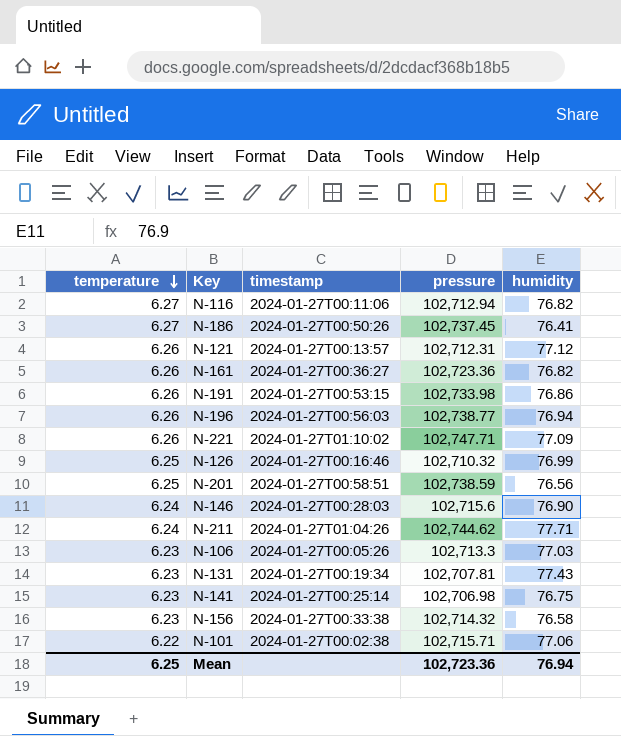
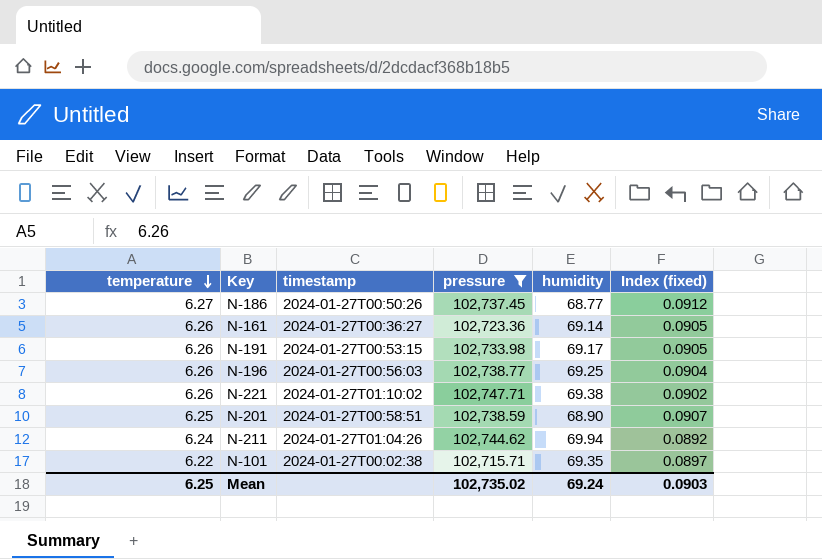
filter: none -> pressure >= 102,715.71
column Index (fixed) | formula: none -> [temperature] / [humidity]
N-186 | humidity: 76.41 -> 68.77
N-161 | humidity: 76.82 -> 69.14
N-191 | humidity: 76.86 -> 69.17
N-196 | humidity: 76.94 -> 69.25
N-221 | humidity: 77.09 -> 69.38
N-201 | humidity: 76.56 -> 68.90
N-211 | humidity: 77.71 -> 69.94
N-101 | humidity: 77.06 -> 69.35
Mean | pressure: 102,723.36 -> 102,735.02
Mean | humidity: 76.94 -> 69.24

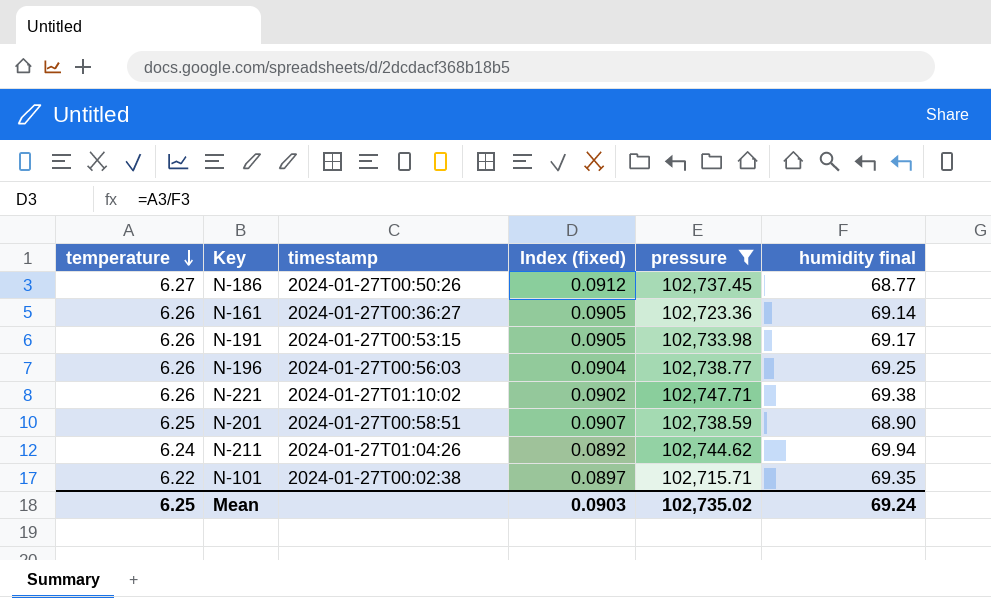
column Index (fixed) | position: 6 -> 4
column name: humidity -> humidity final

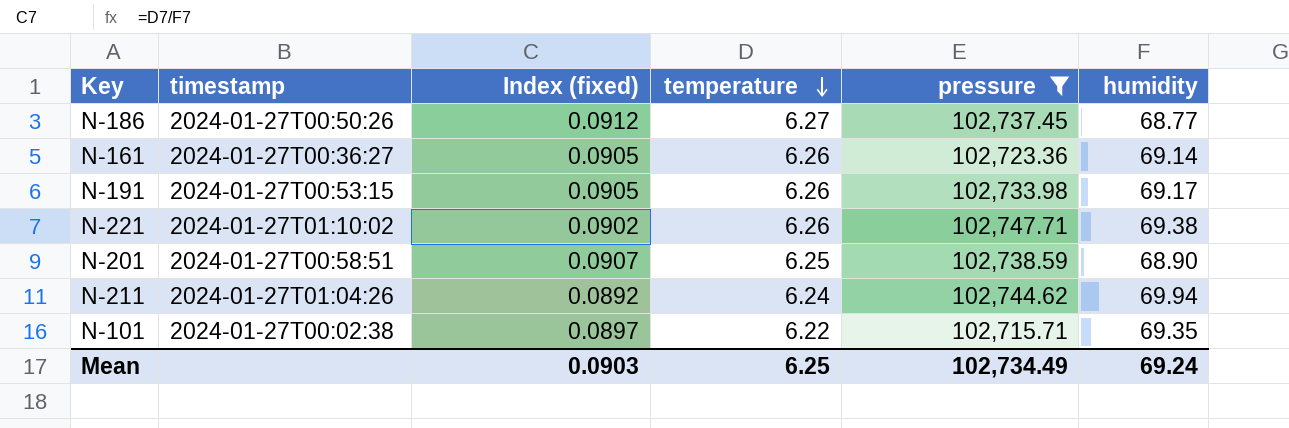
column temperature | position: 1 -> 4
column name: humidity final -> humidity
row N-196: 6.26 | 2024-01-27T00:56:03 | 0.0904 | 102,738.77 | 69.25 -> none
Mean | pressure: 102,735.02 -> 102,734.49

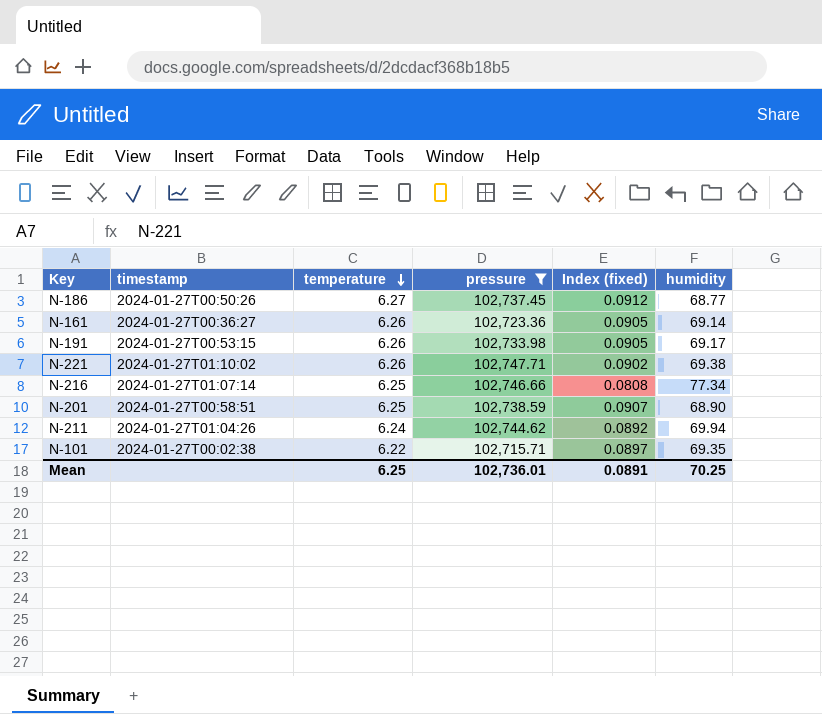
column Index (fixed) | position: 3 -> 5
row N-216: none -> 2024-01-27T01:07:14 | 6.25 | 102,746.66 | 0.0808 | 77.34
Mean | pressure: 102,734.49 -> 102,736.01
Mean | Index (fixed): 0.0903 -> 0.0891
Mean | humidity: 69.24 -> 70.25

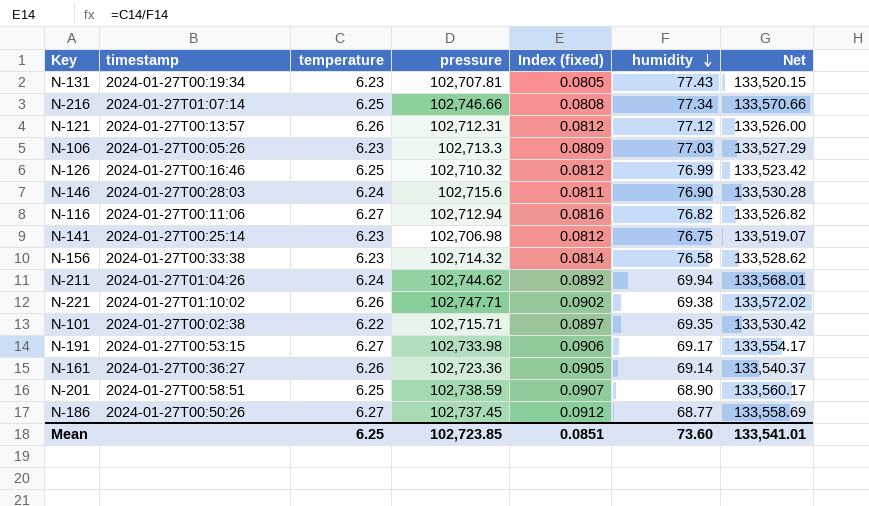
filter: pressure >= 102,715.71 -> none
row order: temperature descending -> humidity descending
column Net | formula: none -> [pressure] * 1.3
N-191 | temperature: 6.26 -> 6.27
N-191 | Index (fixed): 0.0905 -> 0.0906
Mean | pressure: 102,736.01 -> 102,723.85
Mean | Index (fixed): 0.0891 -> 0.0851
Mean | humidity: 70.25 -> 73.60

